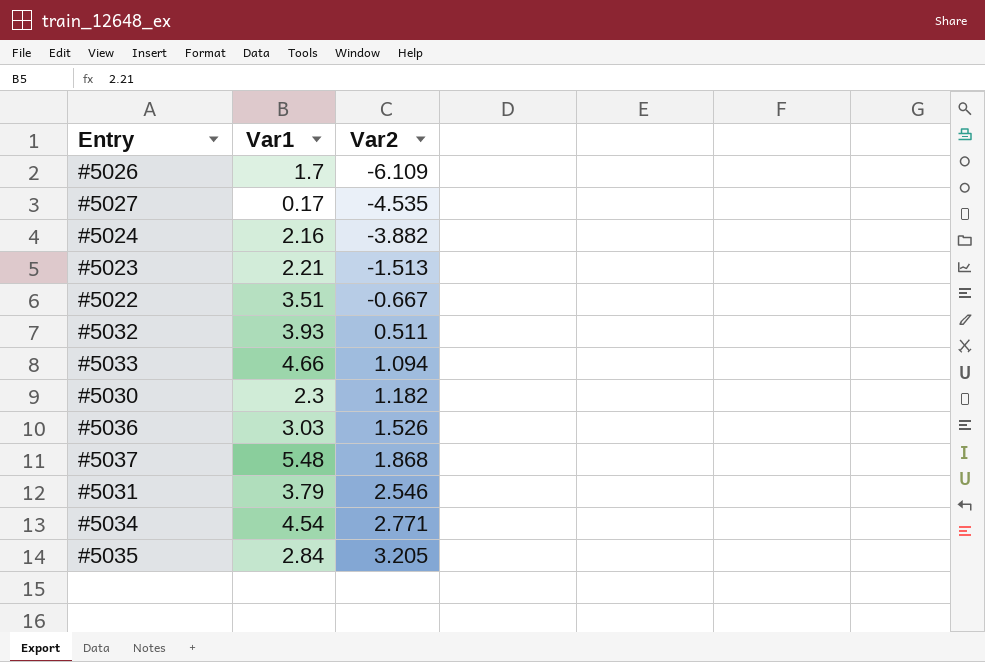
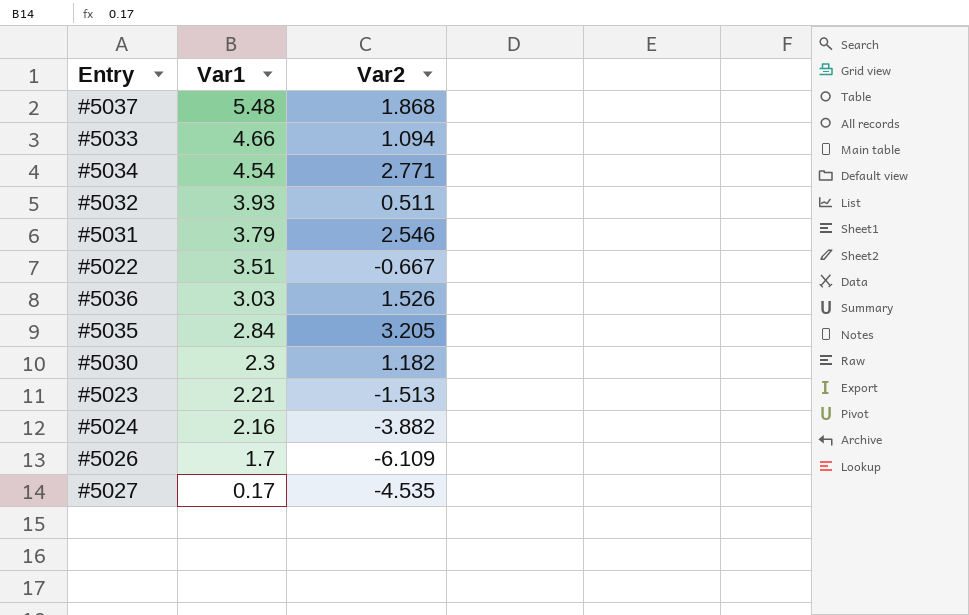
row order: Var2 ascending -> Var1 descending

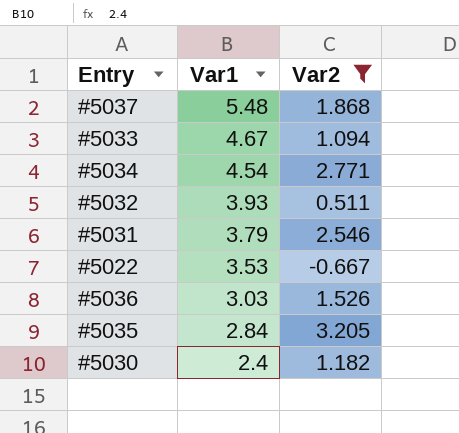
filter: none -> Var2 >= -0.667
#5033 | Var1: 4.66 -> 4.67
#5022 | Var1: 3.51 -> 3.53
#5030 | Var1: 2.3 -> 2.4

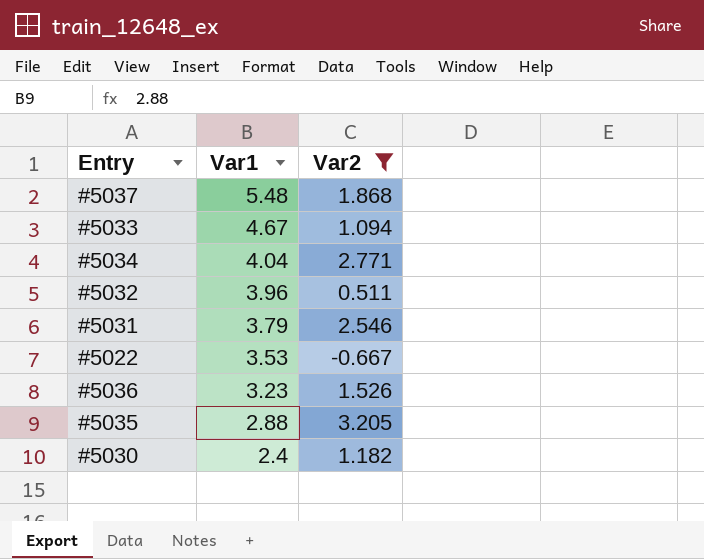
#5034 | Var1: 4.54 -> 4.04
#5032 | Var1: 3.93 -> 3.96
#5036 | Var1: 3.03 -> 3.23
#5035 | Var1: 2.84 -> 2.88

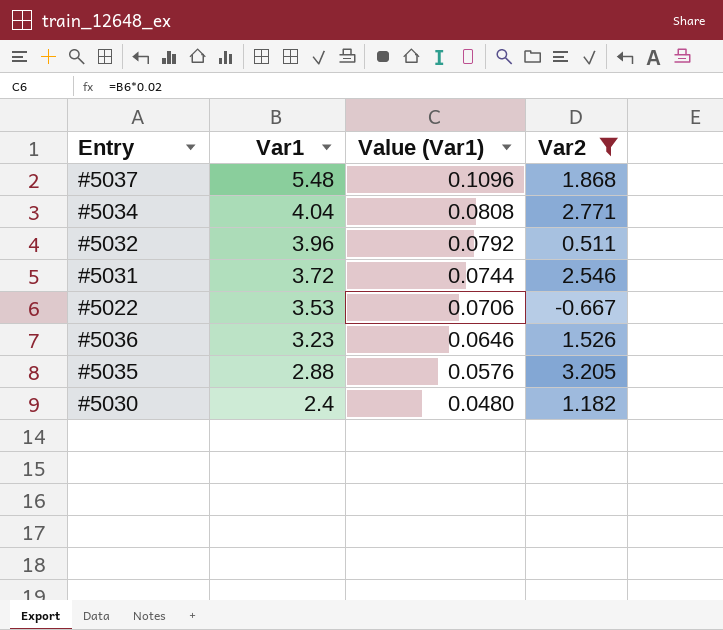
column Value (Var1) | formula: none -> [Var1] * 0.02
row #5033: 4.67 | 1.094 -> none
#5031 | Var1: 3.79 -> 3.72

